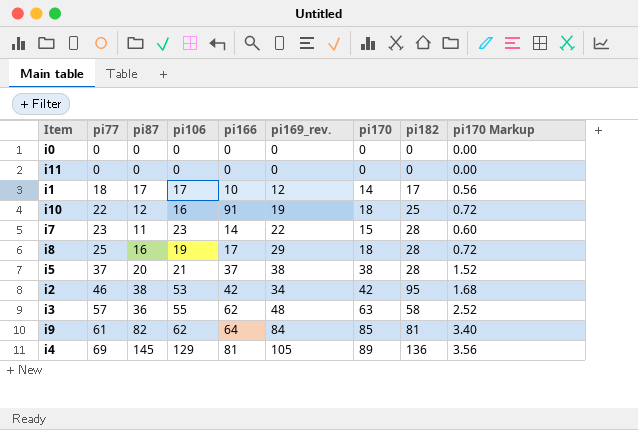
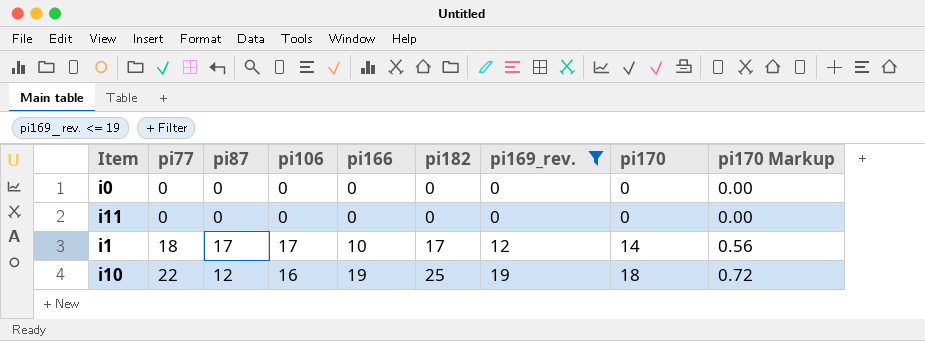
filter: none -> pi169_rev. <= 19
column pi182 | position: 8 -> 6
i10 | pi166: 91 -> 19

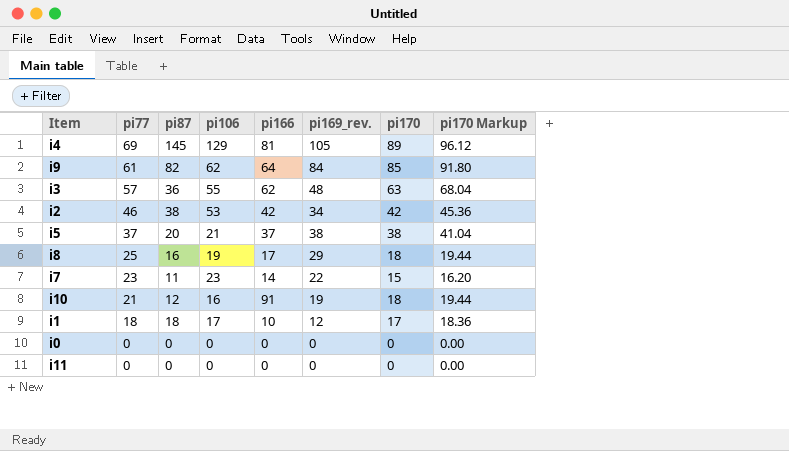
filter: pi169_rev. <= 19 -> none
row order: pi77 ascending -> pi77 descending
column pi182 | position: 6 -> none
column pi170 Markup | formula: [pi170] * 0.04 -> [pi170] * 1.08
i10 | pi77: 22 -> 21
i10 | pi166: 19 -> 91
i1 | pi87: 17 -> 18
i1 | pi170: 14 -> 17

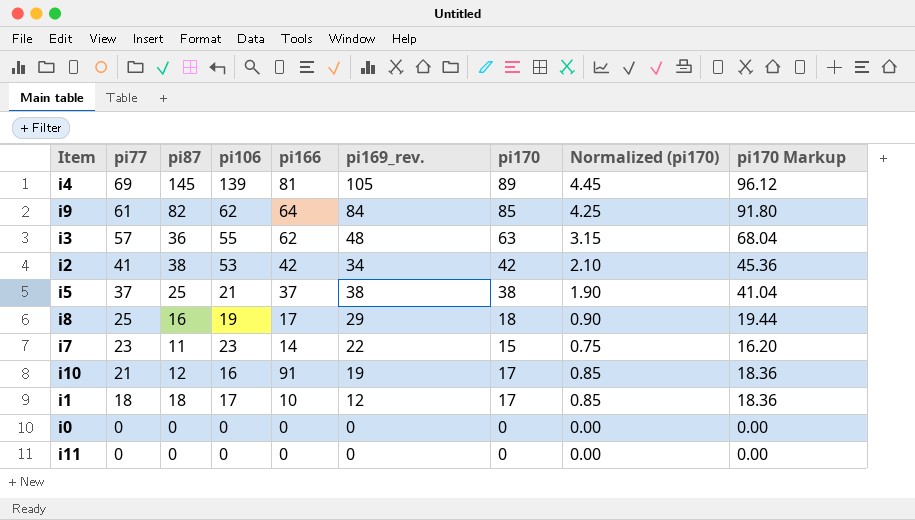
column Normalized (pi170) | formula: none -> [pi170] * 0.05
i4 | pi106: 129 -> 139
i2 | pi77: 46 -> 41
i5 | pi87: 20 -> 25
i10 | pi170: 18 -> 17
i10 | pi170 Markup: 19.44 -> 18.36

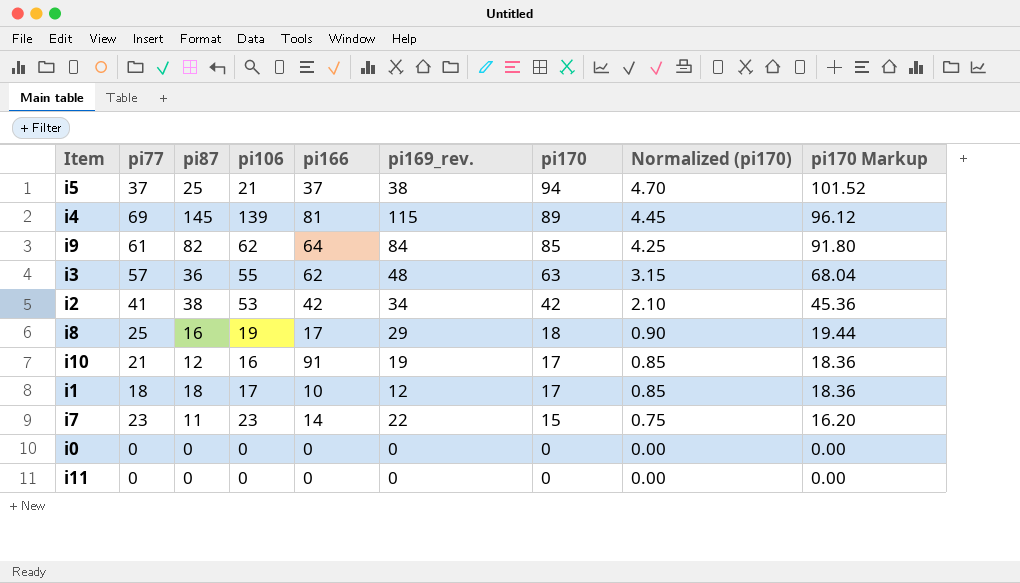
row order: pi77 descending -> pi170 descending
i5 | pi170: 38 -> 94
i5 | Normalized (pi170): 1.90 -> 4.70
i5 | pi170 Markup: 41.04 -> 101.52
i4 | pi169_rev.: 105 -> 115

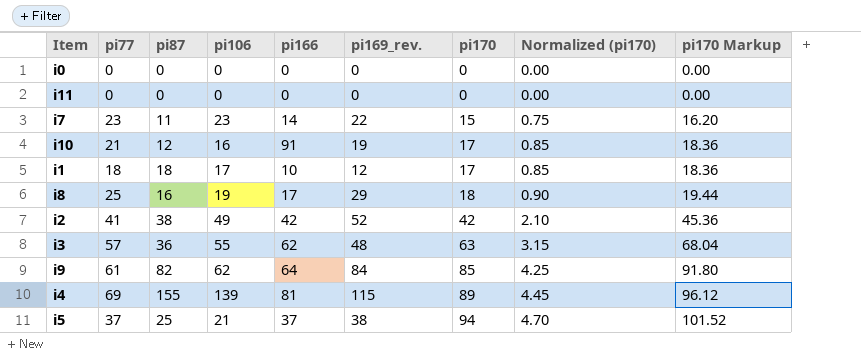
row order: pi170 descending -> pi170 ascending
i2 | pi106: 53 -> 49
i2 | pi169_rev.: 34 -> 52
i4 | pi87: 145 -> 155

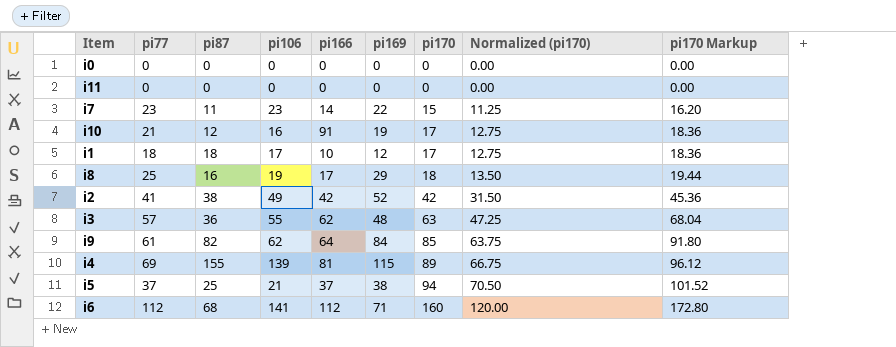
column name: pi169_rev. -> pi169
column Normalized (pi170) | formula: [pi170] * 0.05 -> [pi170] * 0.75
row i6: none -> 112 | 68 | 141 | 112 | 71 | 160 | 120.00 | 172.80

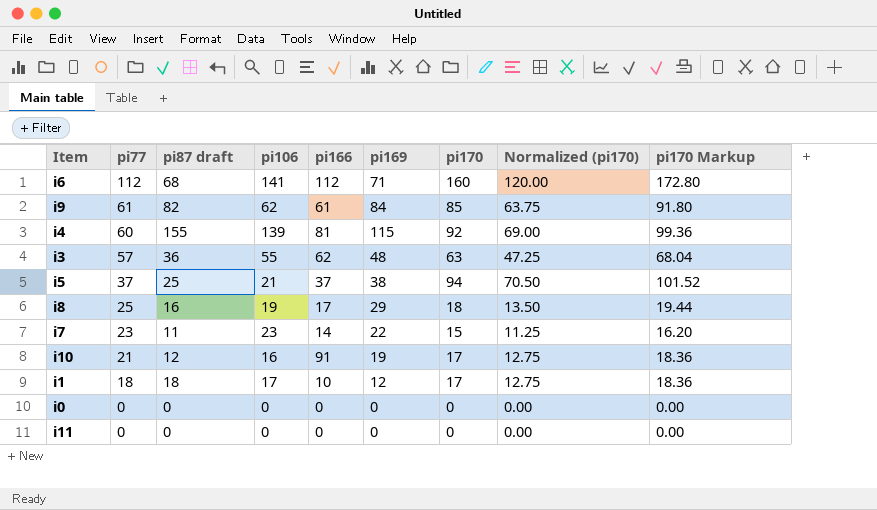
row order: pi170 ascending -> pi77 descending
column name: pi87 -> pi87 draft
row i2: 41 | 38 | 49 | 42 | 52 | 42 | 31.50 | 45.36 -> none
i9 | pi166: 64 -> 61
i4 | pi77: 69 -> 60
i4 | pi170: 89 -> 92
i4 | Normalized (pi170): 66.75 -> 69.00
i4 | pi170 Markup: 96.12 -> 99.36

